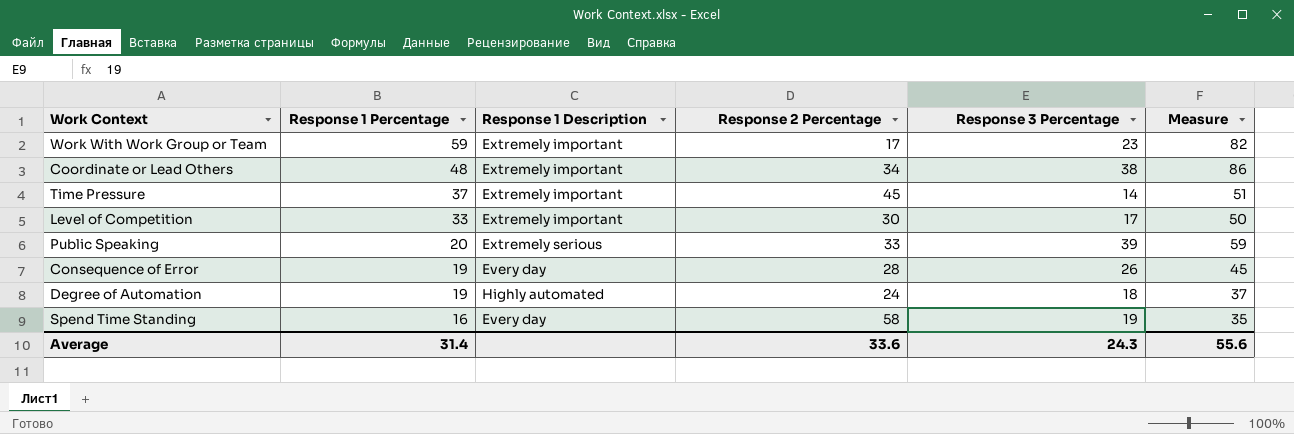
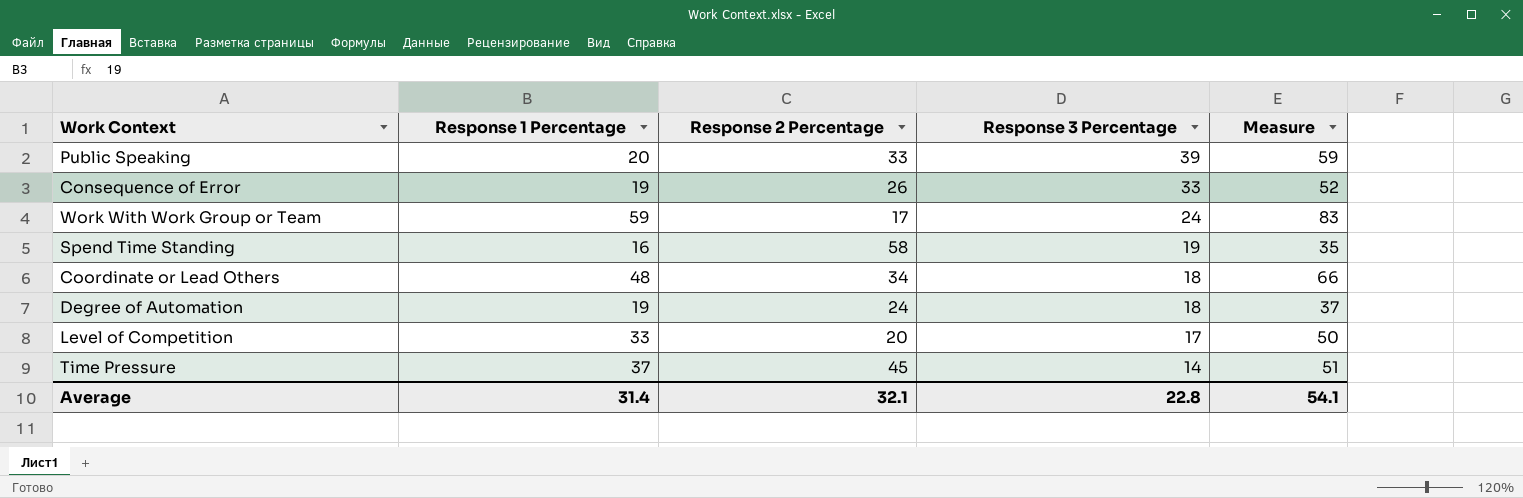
row order: Response 1 Percentage descending -> Response 3 Percentage descending
column Response 1 Description | position: 3 -> none
Consequence of Error | Response 2 Percentage: 28 -> 26
Consequence of Error | Response 3 Percentage: 26 -> 33
Consequence of Error | Measure: 45 -> 52
Work With Work Group or Team | Response 3 Percentage: 23 -> 24
Work With Work Group or Team | Measure: 82 -> 83
Coordinate or Lead Others | Response 3 Percentage: 38 -> 18
Coordinate or Lead Others | Measure: 86 -> 66
Level of Competition | Response 2 Percentage: 30 -> 20
Average | Response 2 Percentage: 33.6 -> 32.1
Average | Response 3 Percentage: 24.3 -> 22.8
Average | Measure: 55.6 -> 54.1

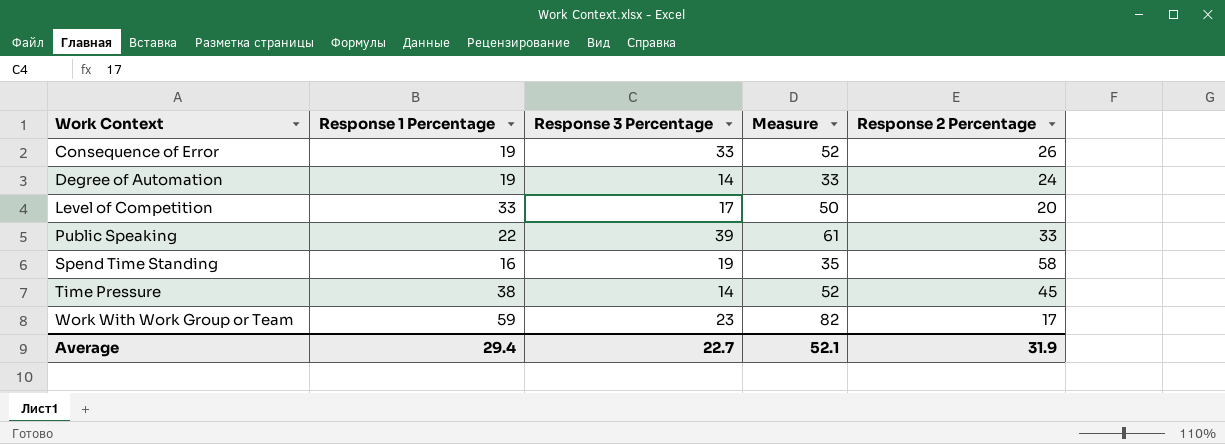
row order: Response 3 Percentage descending -> Work Context ascending
column Response 2 Percentage | position: 3 -> 5
row Coordinate or Lead Others: 48 | 34 | 18 | 66 -> none
Degree of Automation | Response 3 Percentage: 18 -> 14
Degree of Automation | Measure: 37 -> 33
Public Speaking | Response 1 Percentage: 20 -> 22
Public Speaking | Measure: 59 -> 61
Time Pressure | Response 1 Percentage: 37 -> 38
Time Pressure | Measure: 51 -> 52
Work With Work Group or Team | Response 3 Percentage: 24 -> 23
Work With Work Group or Team | Measure: 83 -> 82
Average | Response 1 Percentage: 31.4 -> 29.4
Average | Response 3 Percentage: 22.8 -> 22.7
Average | Measure: 54.1 -> 52.1
Average | Response 2 Percentage: 32.1 -> 31.9

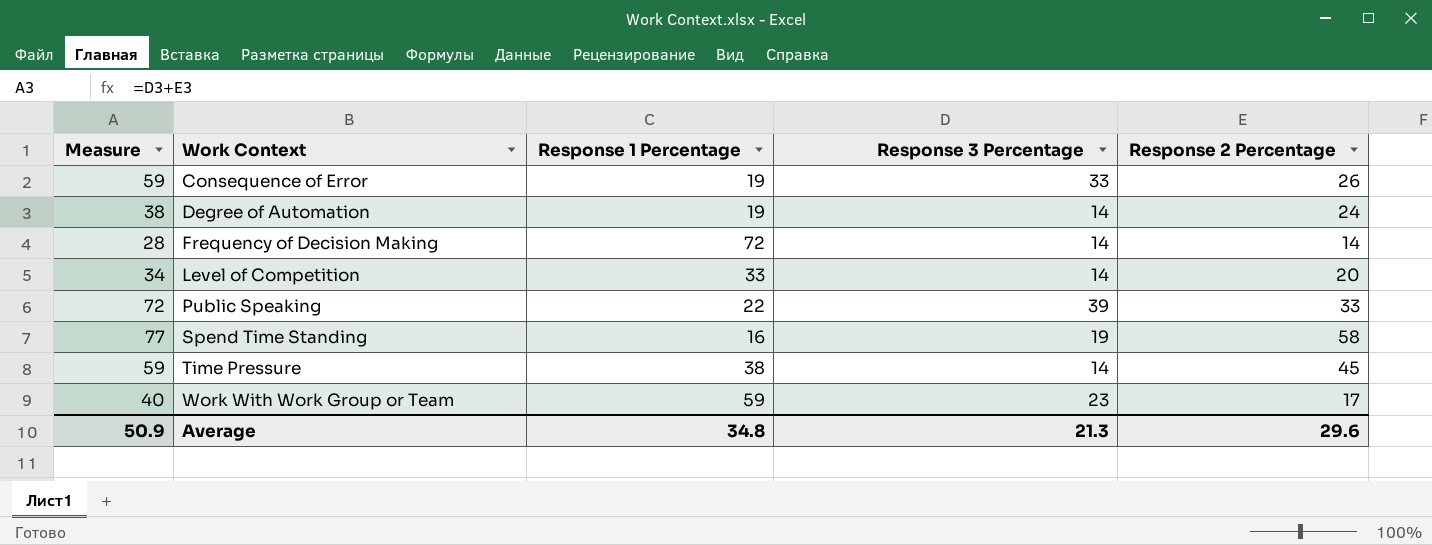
column Measure | formula: [Response 1 Percentage] + [Response 3 Percentage] -> [Response 3 Percentage] + [Response 2 Percentage]
column Measure | position: 4 -> 1
row Frequency of Decision Making: none -> 28 | 72 | 14 | 14
Level of Competition | Response 3 Percentage: 17 -> 14
Average | Measure: 52.1 -> 50.9
Average | Response 1 Percentage: 29.4 -> 34.8
Average | Response 3 Percentage: 22.7 -> 21.3
Average | Response 2 Percentage: 31.9 -> 29.6

